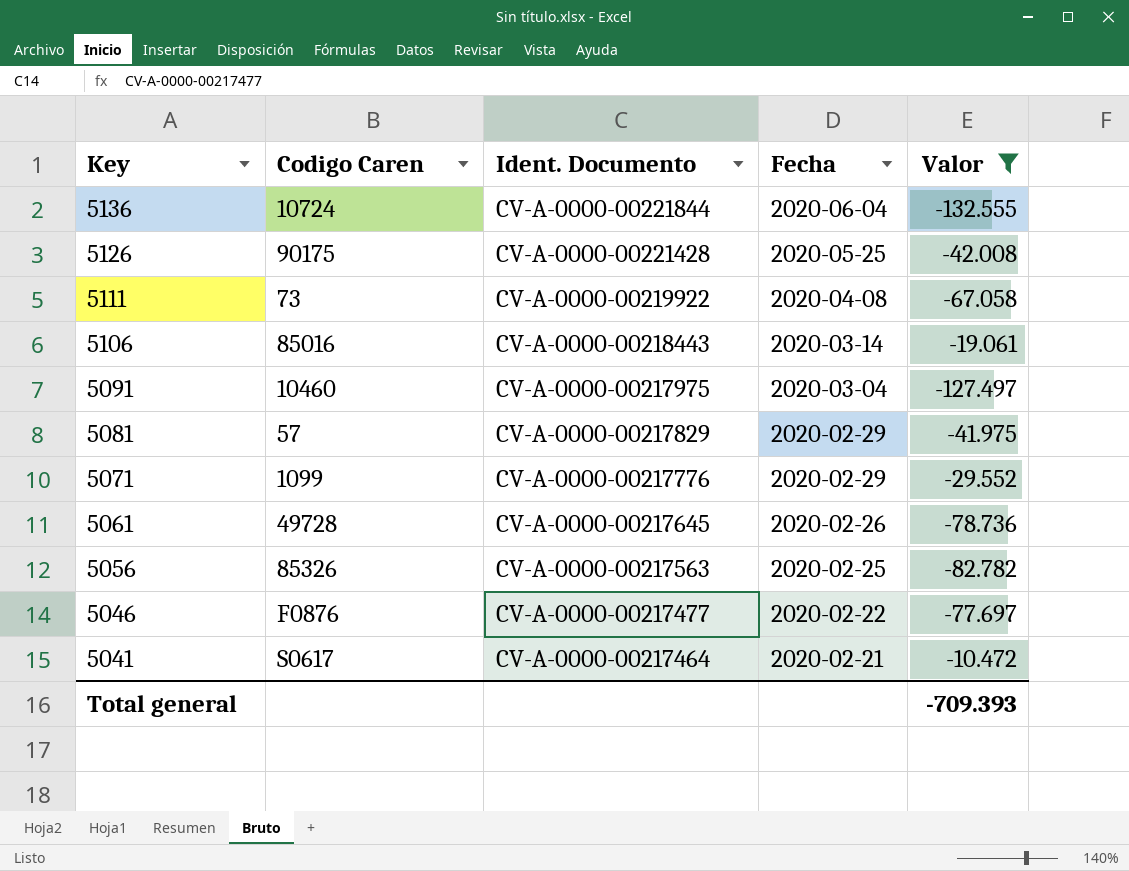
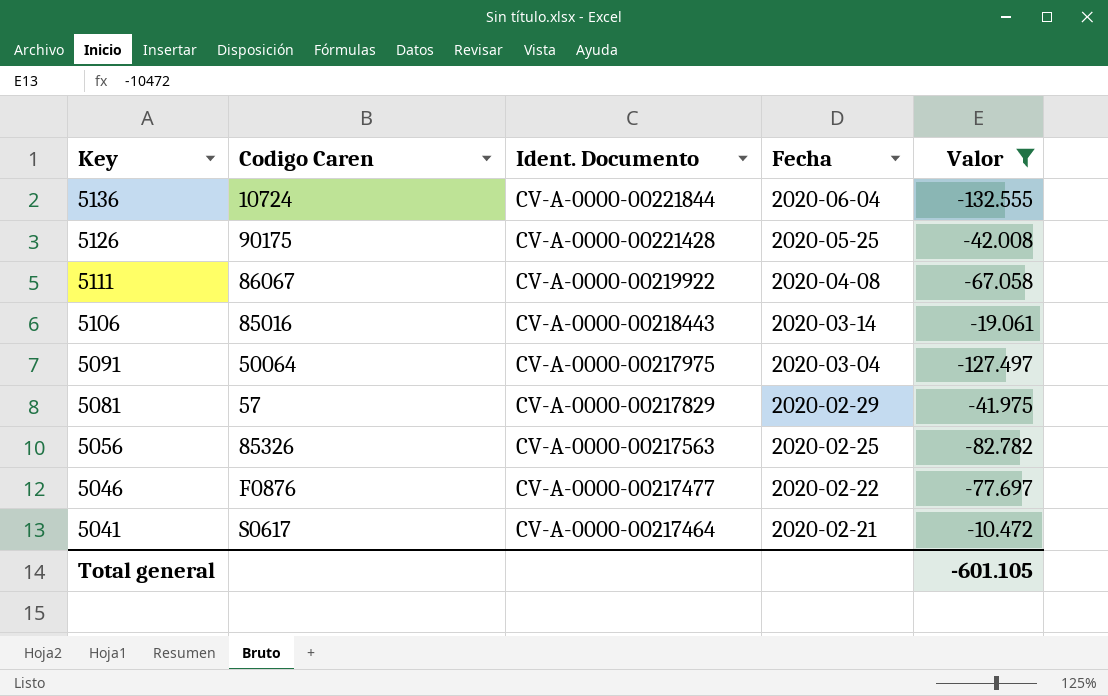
row 5071: 1099 | CV-A-0000-00217776 | 2020-02-29 | -29.552 -> none
row 5061: 49728 | CV-A-0000-00217645 | 2020-02-26 | -78.736 -> none
5111 | Codigo Caren: 73 -> 86067
5091 | Codigo Caren: 10460 -> 50064
Total general | Valor: -709.393 -> -601.105

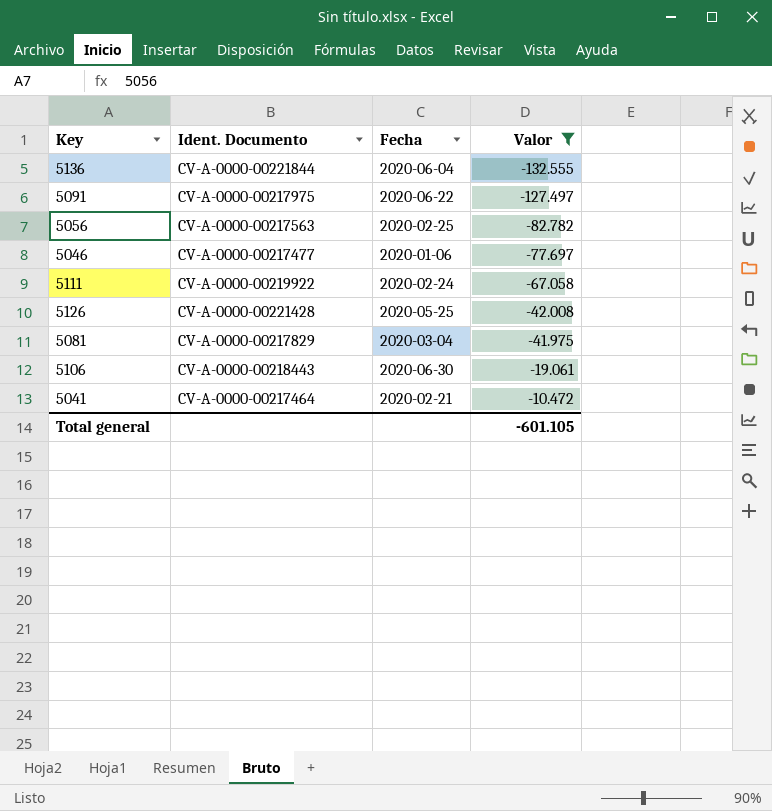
row order: Key descending -> Valor ascending
column Codigo Caren | position: 2 -> none
5091 | Fecha: 2020-03-04 -> 2020-06-22
5046 | Fecha: 2020-02-22 -> 2020-01-06
5111 | Fecha: 2020-04-08 -> 2020-02-24
5081 | Fecha: 2020-02-29 -> 2020-03-04
5106 | Fecha: 2020-03-14 -> 2020-06-30

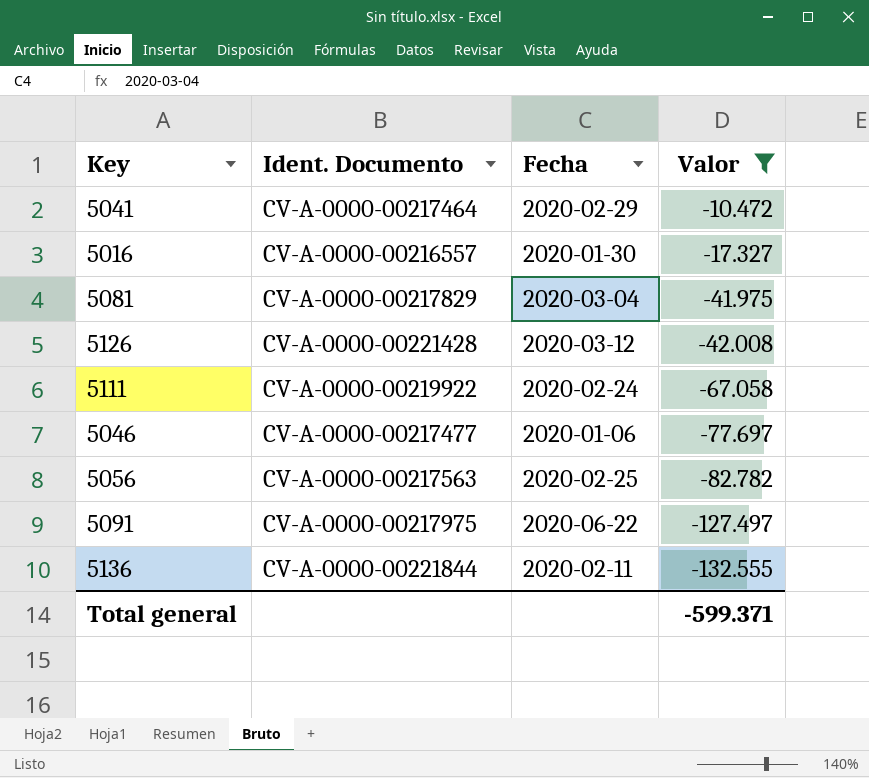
row order: Valor ascending -> Valor descending
row 5106: CV-A-0000-00218443 | 2020-06-30 | -19.061 -> none
5041 | Fecha: 2020-02-21 -> 2020-02-29
row 5016: none -> CV-A-0000-00216557 | 2020-01-30 | -17.327
5126 | Fecha: 2020-05-25 -> 2020-03-12
5136 | Fecha: 2020-06-04 -> 2020-02-11
Total general | Valor: -601.105 -> -599.371

